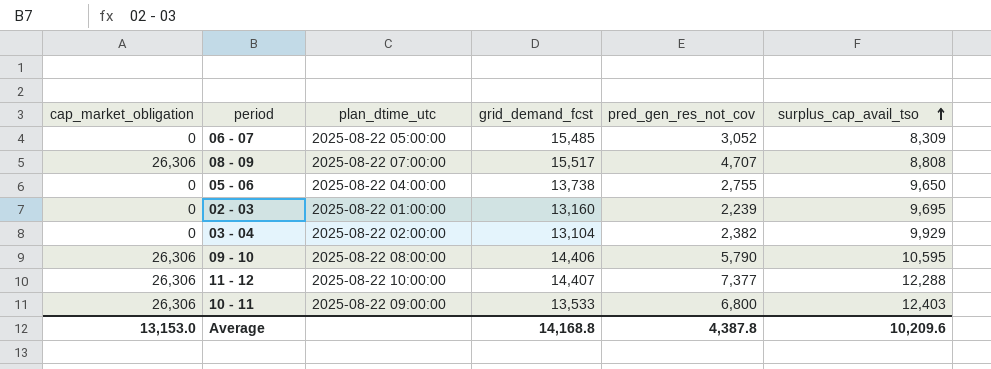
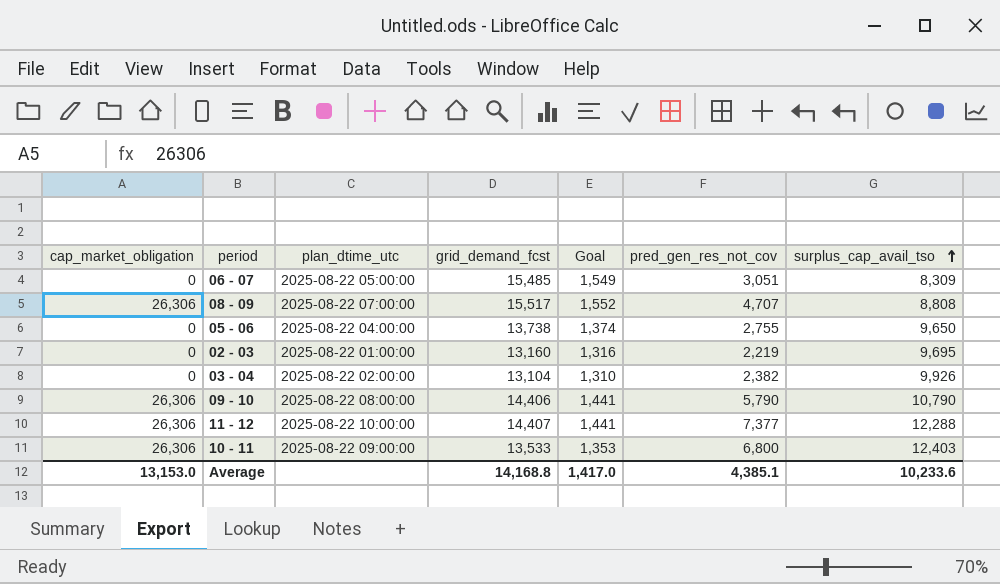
column Goal | formula: none -> [grid_demand_fcst] * 0.1
06 - 07 | pred_gen_res_not_cov: 3,052 -> 3,051
02 - 03 | pred_gen_res_not_cov: 2,239 -> 2,219
03 - 04 | surplus_cap_avail_tso: 9,929 -> 9,926
09 - 10 | surplus_cap_avail_tso: 10,595 -> 10,790
Average | pred_gen_res_not_cov: 4,387.8 -> 4,385.1
Average | surplus_cap_avail_tso: 10,209.6 -> 10,233.6

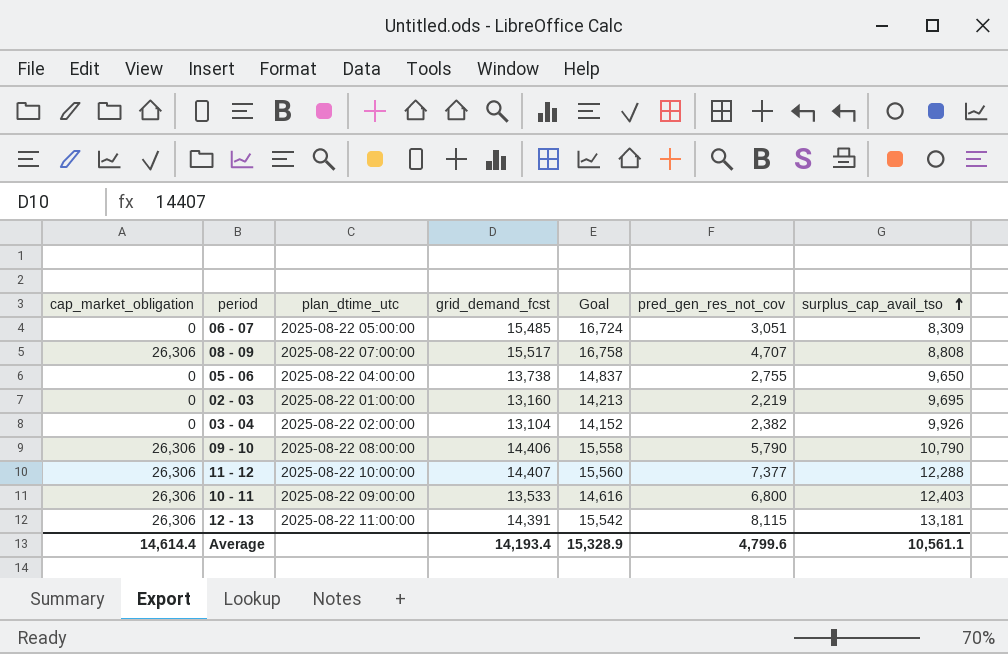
column Goal | formula: [grid_demand_fcst] * 0.1 -> [grid_demand_fcst] * 1.08
row 12 - 13: none -> 26,306 | 2025-08-22 11:00:00 | 14,391 | 15,542 | 8,115 | 13,181
Average | cap_market_obligation: 13,153.0 -> 14,614.4
Average | grid_demand_fcst: 14,168.8 -> 14,193.4
Average | Goal: 1,417.0 -> 15,328.9
Average | pred_gen_res_not_cov: 4,385.1 -> 4,799.6
Average | surplus_cap_avail_tso: 10,233.6 -> 10,561.1

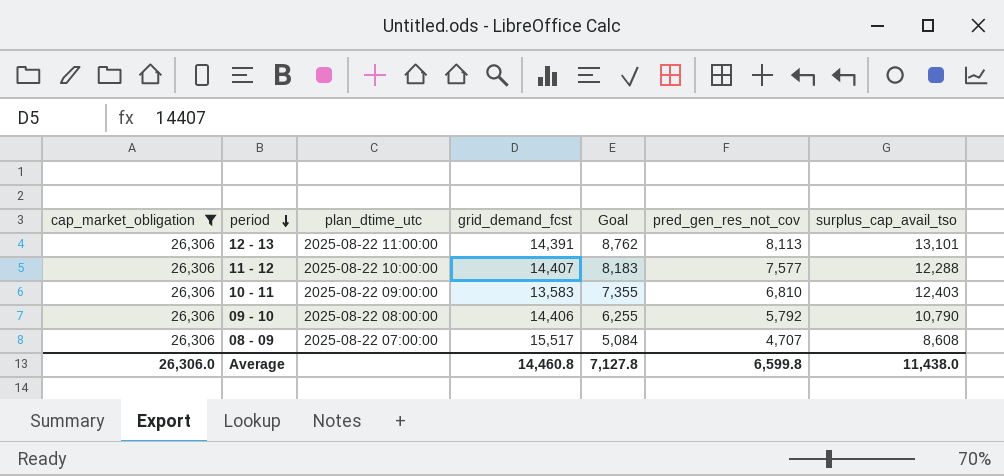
filter: none -> cap_market_obligation = 26,306
row order: surplus_cap_avail_tso ascending -> period descending
column Goal | formula: [grid_demand_fcst] * 1.08 -> [pred_gen_res_not_cov] * 1.08
12 - 13 | pred_gen_res_not_cov: 8,115 -> 8,113
12 - 13 | surplus_cap_avail_tso: 13,181 -> 13,101
11 - 12 | pred_gen_res_not_cov: 7,377 -> 7,577
10 - 11 | grid_demand_fcst: 13,533 -> 13,583
10 - 11 | pred_gen_res_not_cov: 6,800 -> 6,810
09 - 10 | pred_gen_res_not_cov: 5,790 -> 5,792
08 - 09 | surplus_cap_avail_tso: 8,808 -> 8,608
Average | cap_market_obligation: 14,614.4 -> 26,306.0
Average | grid_demand_fcst: 14,193.4 -> 14,460.8
Average | Goal: 15,328.9 -> 7,127.8
Average | pred_gen_res_not_cov: 4,799.6 -> 6,599.8
Average | surplus_cap_avail_tso: 10,561.1 -> 11,438.0

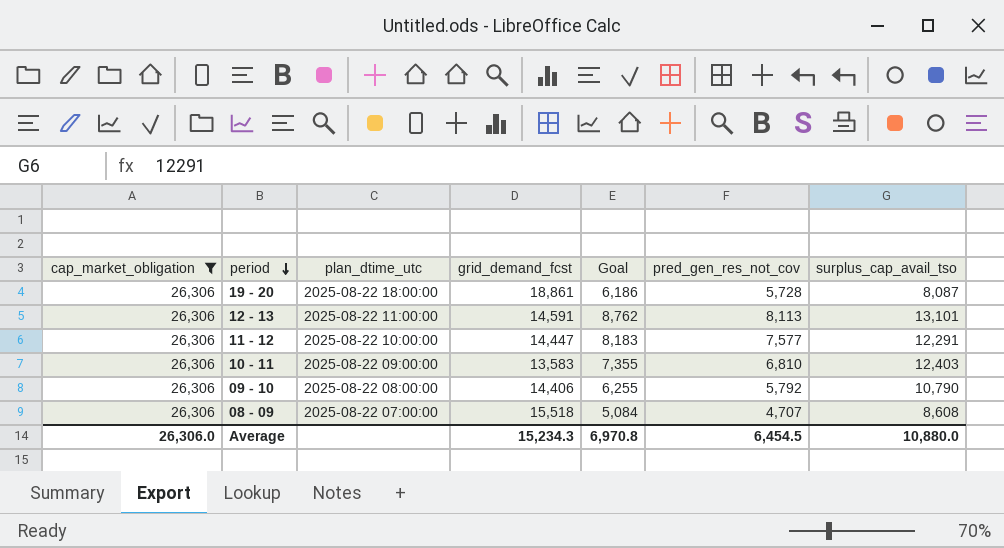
row 19 - 20: none -> 26,306 | 2025-08-22 18:00:00 | 18,861 | 6,186 | 5,728 | 8,087
12 - 13 | grid_demand_fcst: 14,391 -> 14,591
11 - 12 | grid_demand_fcst: 14,407 -> 14,447
11 - 12 | surplus_cap_avail_tso: 12,288 -> 12,291
08 - 09 | grid_demand_fcst: 15,517 -> 15,518
Average | grid_demand_fcst: 14,460.8 -> 15,234.3
Average | Goal: 7,127.8 -> 6,970.8
Average | pred_gen_res_not_cov: 6,599.8 -> 6,454.5
Average | surplus_cap_avail_tso: 11,438.0 -> 10,880.0

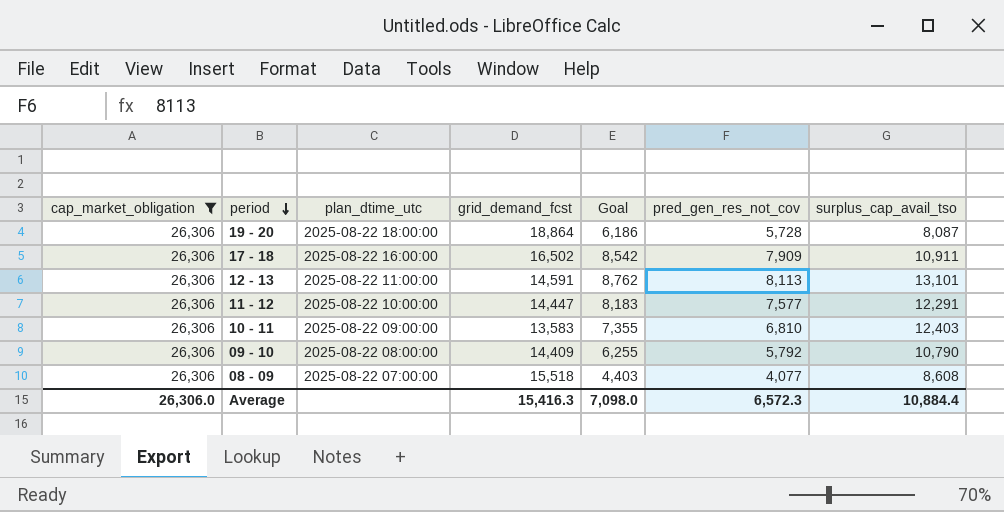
19 - 20 | grid_demand_fcst: 18,861 -> 18,864
row 17 - 18: none -> 26,306 | 2025-08-22 16:00:00 | 16,502 | 8,542 | 7,909 | 10,911
09 - 10 | grid_demand_fcst: 14,406 -> 14,409
08 - 09 | Goal: 5,084 -> 4,403
08 - 09 | pred_gen_res_not_cov: 4,707 -> 4,077
Average | grid_demand_fcst: 15,234.3 -> 15,416.3
Average | Goal: 6,970.8 -> 7,098.0
Average | pred_gen_res_not_cov: 6,454.5 -> 6,572.3
Average | surplus_cap_avail_tso: 10,880.0 -> 10,884.4

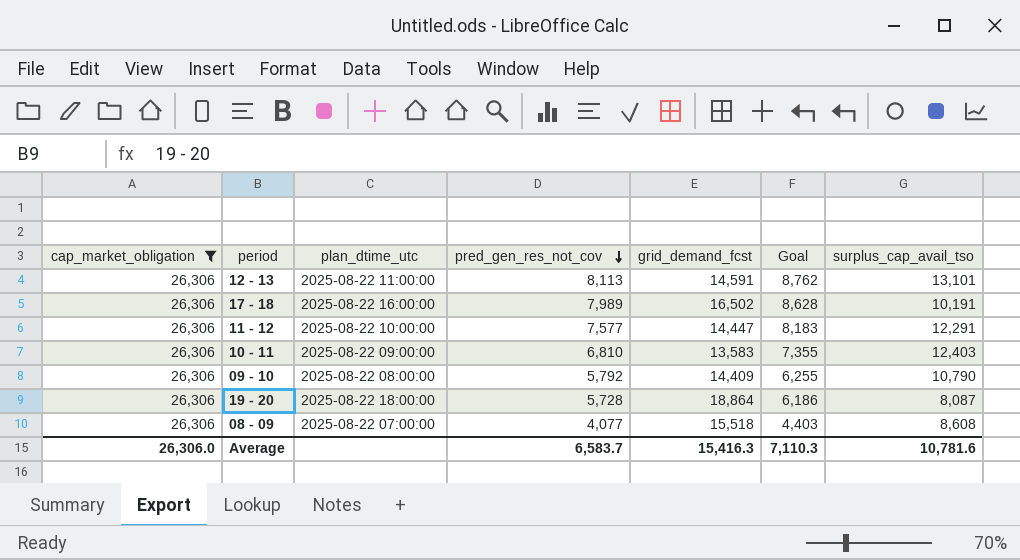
row order: period descending -> pred_gen_res_not_cov descending
column pred_gen_res_not_cov | position: 6 -> 4
17 - 18 | pred_gen_res_not_cov: 7,909 -> 7,989
17 - 18 | Goal: 8,542 -> 8,628
17 - 18 | surplus_cap_avail_tso: 10,911 -> 10,191
Average | pred_gen_res_not_cov: 6,572.3 -> 6,583.7
Average | Goal: 7,098.0 -> 7,110.3
Average | surplus_cap_avail_tso: 10,884.4 -> 10,781.6

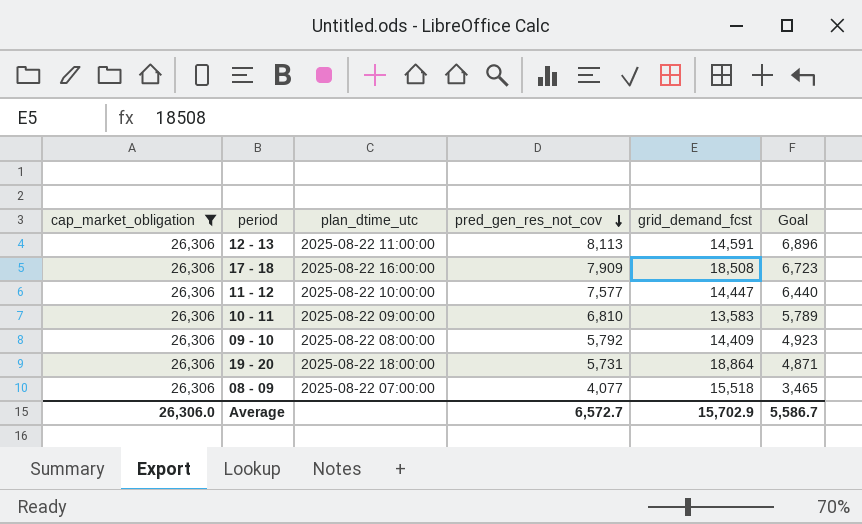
column surplus_cap_avail_tso | position: 7 -> none
column Goal | formula: [pred_gen_res_not_cov] * 1.08 -> [pred_gen_res_not_cov] * 0.85
17 - 18 | pred_gen_res_not_cov: 7,989 -> 7,909
17 - 18 | grid_demand_fcst: 16,502 -> 18,508
19 - 20 | pred_gen_res_not_cov: 5,728 -> 5,731
Average | pred_gen_res_not_cov: 6,583.7 -> 6,572.7
Average | grid_demand_fcst: 15,416.3 -> 15,702.9
Average | Goal: 7,110.3 -> 5,586.7

